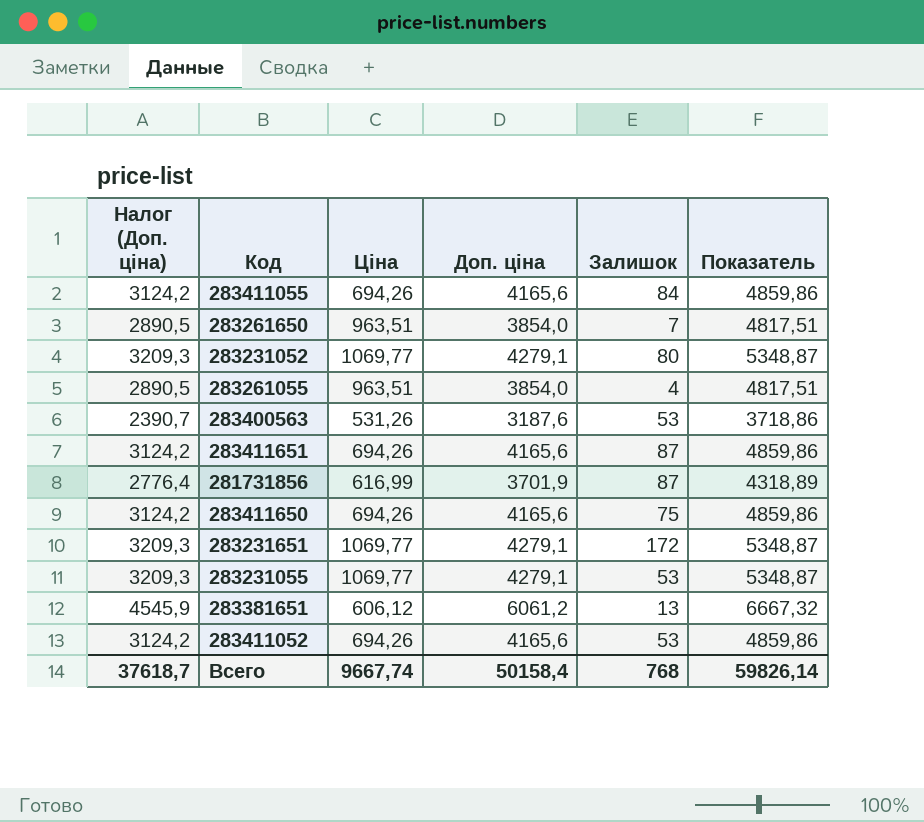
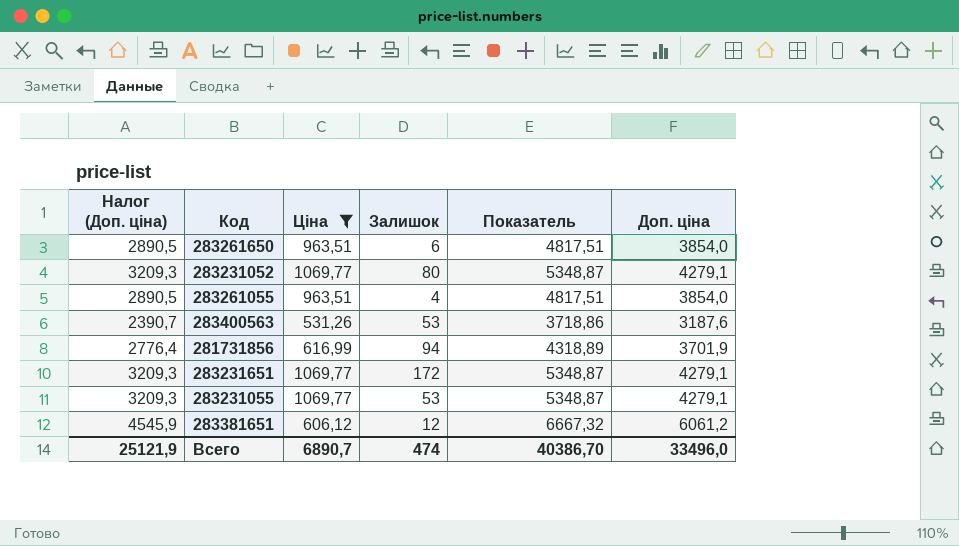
filter: none -> Ціна != 694,26
column Доп. ціна | position: 4 -> 6
283261650 | Залишок: 7 -> 6
281731856 | Залишок: 87 -> 94
283381651 | Залишок: 13 -> 12
Всего | Налог (Доп. ціна): 37618,7 -> 25121,9
Всего | Ціна: 9667,74 -> 6890,7
Всего | Залишок: 768 -> 474
Всего | Показатель: 59826,14 -> 40386,70
Всего | Доп. ціна: 50158,4 -> 33496,0

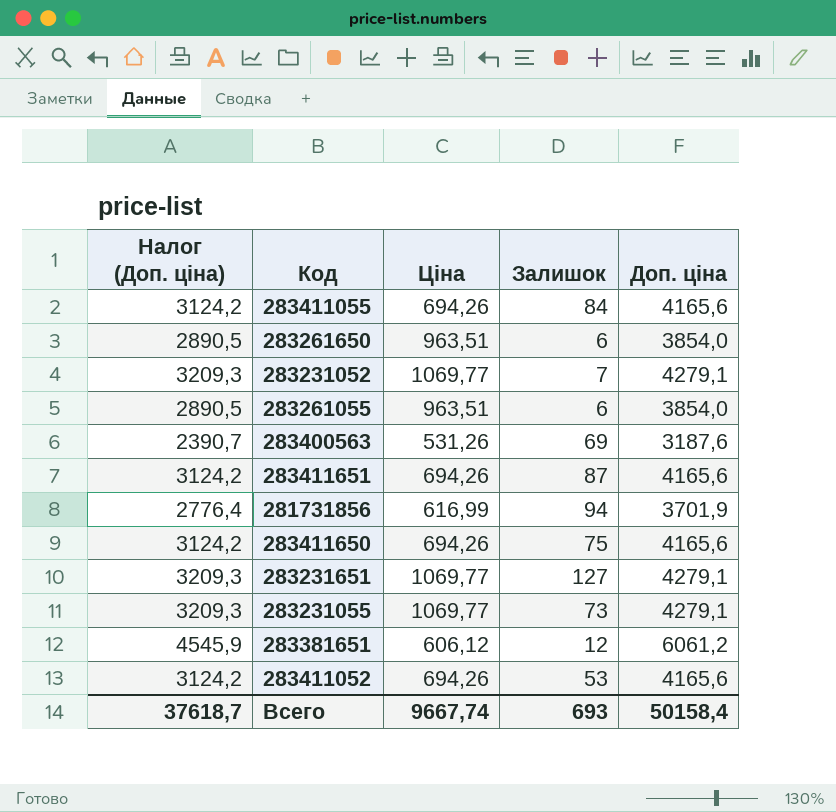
filter: Ціна != 694,26 -> none
column Показатель | formula: [Ціна] + [Доп. ціна] -> none
283231052 | Залишок: 80 -> 7
283261055 | Залишок: 4 -> 6
283400563 | Залишок: 53 -> 69
283231651 | Залишок: 172 -> 127
283231055 | Залишок: 53 -> 73
Всего | Налог (Доп. ціна): 25121,9 -> 37618,7
Всего | Ціна: 6890,7 -> 9667,74
Всего | Залишок: 474 -> 693
Всего | Доп. ціна: 33496,0 -> 50158,4

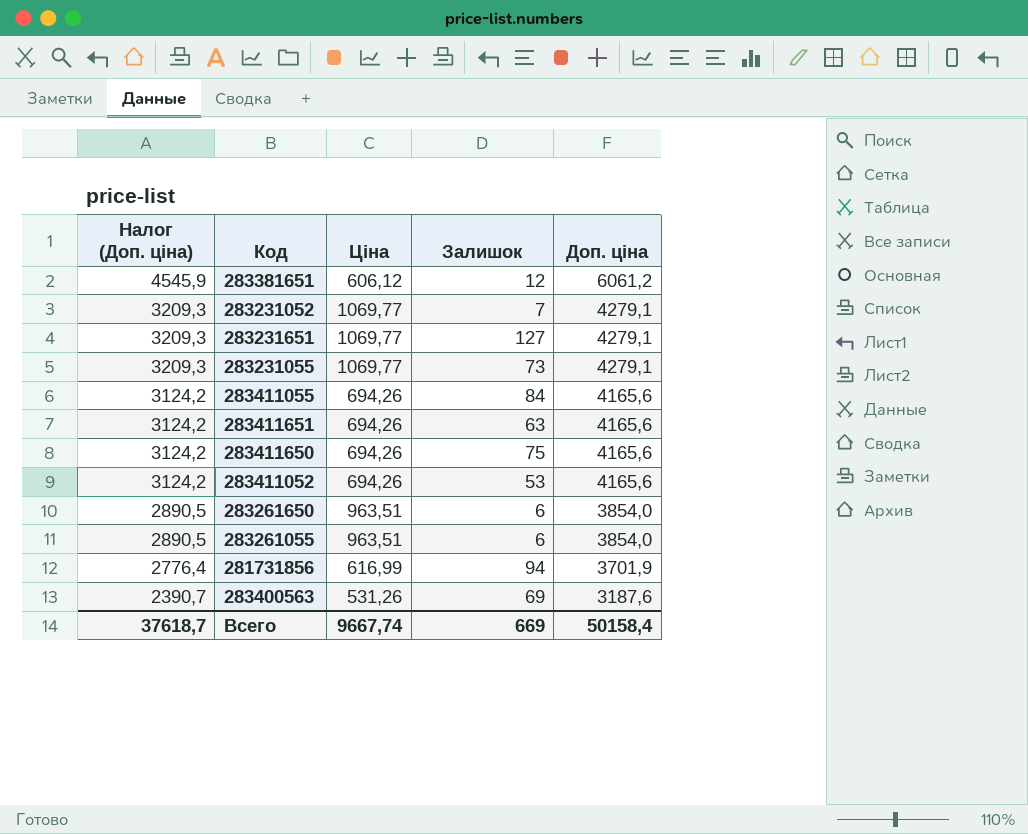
row order: none -> Налог (Доп. ціна) descending
283411651 | Залишок: 87 -> 63
Всего | Залишок: 693 -> 669

